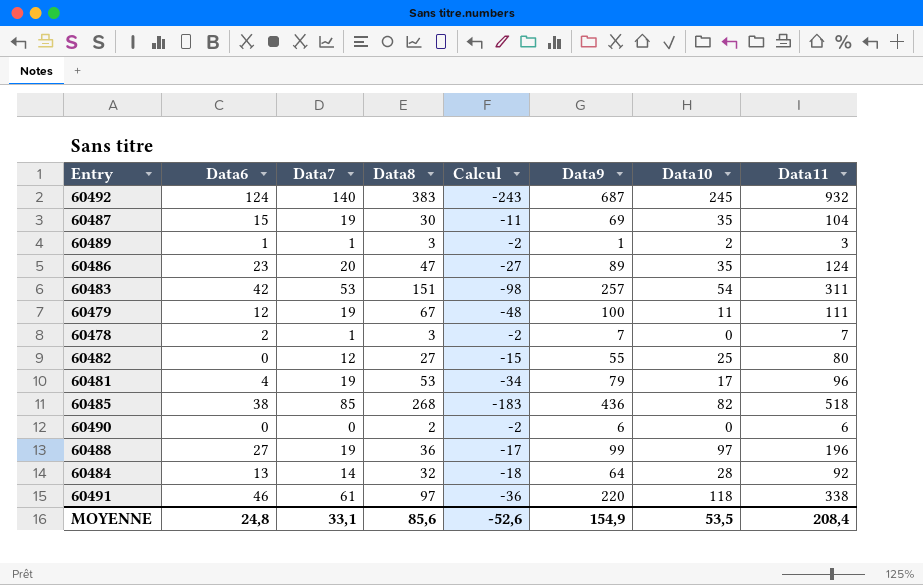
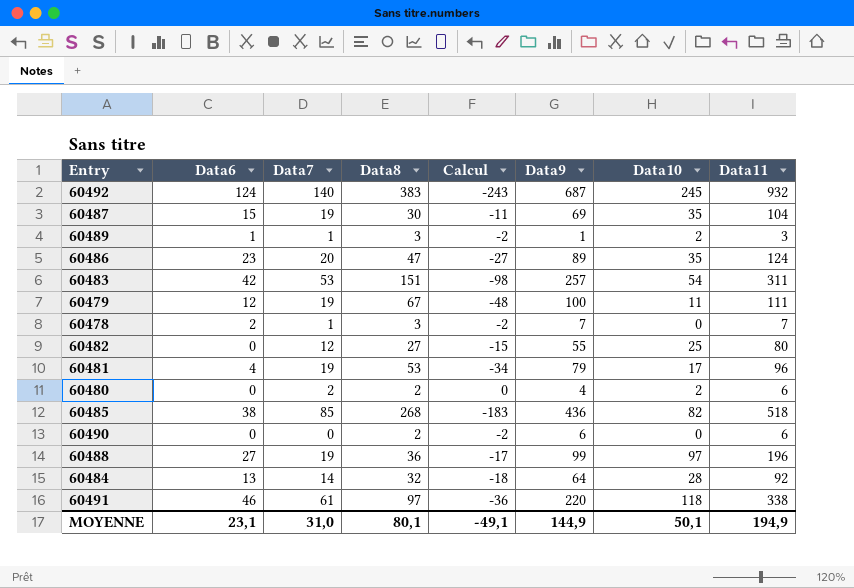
row 60480: none -> 0 | 2 | 2 | 0 | 4 | 2 | 6
MOYENNE | Data6: 24,8 -> 23,1
MOYENNE | Data7: 33,1 -> 31,0
MOYENNE | Data8: 85,6 -> 80,1
MOYENNE | Calcul: -52,6 -> -49,1
MOYENNE | Data9: 154,9 -> 144,9
MOYENNE | Data10: 53,5 -> 50,1
MOYENNE | Data11: 208,4 -> 194,9

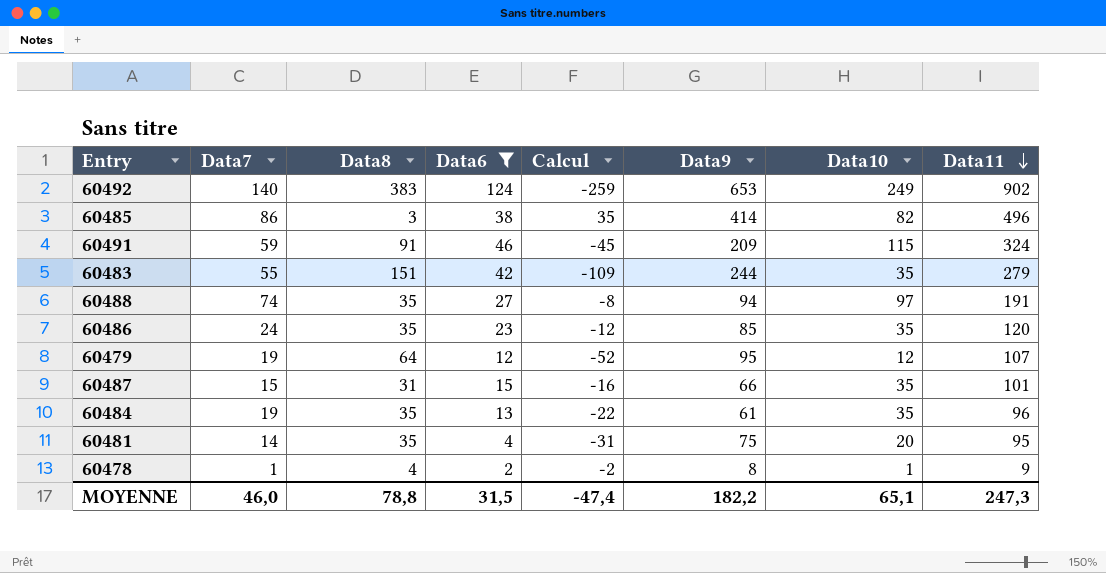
filter: none -> Data6 >= 2
row order: none -> Data11 descending
column Data6 | position: 2 -> 4
column Calcul | formula: [Data7] - [Data8] -> [Data6] - [Data8]
60492 | Data9: 687 -> 653
60492 | Data10: 245 -> 249
60492 | Data11: 932 -> 902
60485 | Data7: 85 -> 86
60485 | Data8: 268 -> 3
60485 | Data9: 436 -> 414
60485 | Data11: 518 -> 496
60491 | Data7: 61 -> 59
60491 | Data8: 97 -> 91
60491 | Data9: 220 -> 209
60491 | Data10: 118 -> 115
60491 | Data11: 338 -> 324
60483 | Data7: 53 -> 55
60483 | Data9: 257 -> 244
60483 | Data10: 54 -> 35
60483 | Data11: 311 -> 279
60488 | Data7: 19 -> 74
60488 | Data8: 36 -> 35
60488 | Data9: 99 -> 94
60488 | Data11: 196 -> 191
60486 | Data7: 20 -> 24
60486 | Data8: 47 -> 35
60486 | Data9: 89 -> 85
60486 | Data11: 124 -> 120
60479 | Data8: 67 -> 64
60479 | Data9: 100 -> 95
60479 | Data10: 11 -> 12
60479 | Data11: 111 -> 107
60487 | Data7: 19 -> 15
60487 | Data8: 30 -> 31
60487 | Data9: 69 -> 66
60487 | Data11: 104 -> 101
60484 | Data7: 14 -> 19
60484 | Data8: 32 -> 35
60484 | Data9: 64 -> 61
60484 | Data10: 28 -> 35
60484 | Data11: 92 -> 96
60481 | Data7: 19 -> 14
60481 | Data8: 53 -> 35
60481 | Data9: 79 -> 75
60481 | Data10: 17 -> 20
60481 | Data11: 96 -> 95
60478 | Data8: 3 -> 4
60478 | Data9: 7 -> 8
60478 | Data10: 0 -> 1
60478 | Data11: 7 -> 9
MOYENNE | Data7: 31,0 -> 46,0
MOYENNE | Data8: 80,1 -> 78,8
MOYENNE | Data6: 23,1 -> 31,5
MOYENNE | Calcul: -49,1 -> -47,4
MOYENNE | Data9: 144,9 -> 182,2
MOYENNE | Data10: 50,1 -> 65,1
MOYENNE | Data11: 194,9 -> 247,3

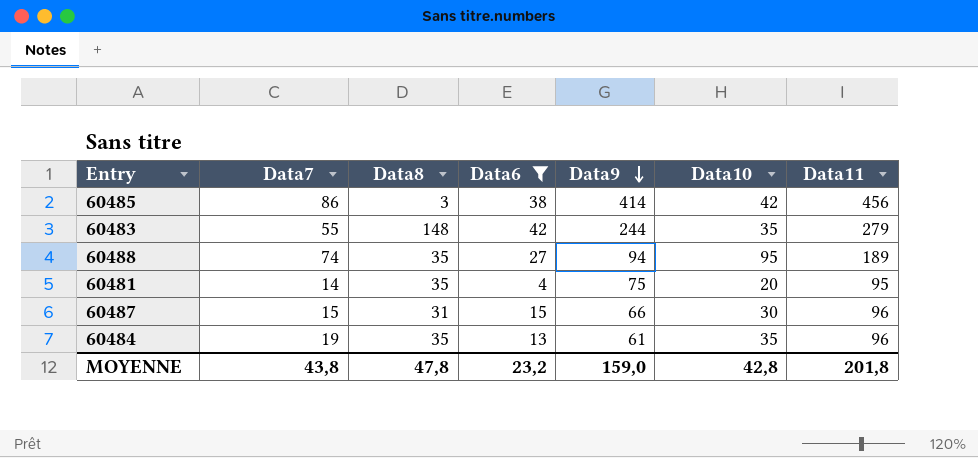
row order: Data11 descending -> Data9 descending
column Calcul | formula: [Data6] - [Data8] -> none
row 60492: 140 | 383 | 124 | -259 | 653 | 249 | 902 -> none
row 60491: 59 | 91 | 46 | -45 | 209 | 115 | 324 -> none
row 60486: 24 | 35 | 23 | -12 | 85 | 35 | 120 -> none
row 60479: 19 | 64 | 12 | -52 | 95 | 12 | 107 -> none
row 60478: 1 | 4 | 2 | -2 | 8 | 1 | 9 -> none
60485 | Data10: 82 -> 42
60485 | Data11: 496 -> 456
60483 | Data8: 151 -> 148
60488 | Data10: 97 -> 95
60488 | Data11: 191 -> 189
60487 | Data10: 35 -> 30
60487 | Data11: 101 -> 96
MOYENNE | Data7: 46,0 -> 43,8
MOYENNE | Data8: 78,8 -> 47,8
MOYENNE | Data6: 31,5 -> 23,2
MOYENNE | Data9: 182,2 -> 159,0
MOYENNE | Data10: 65,1 -> 42,8
MOYENNE | Data11: 247,3 -> 201,8

